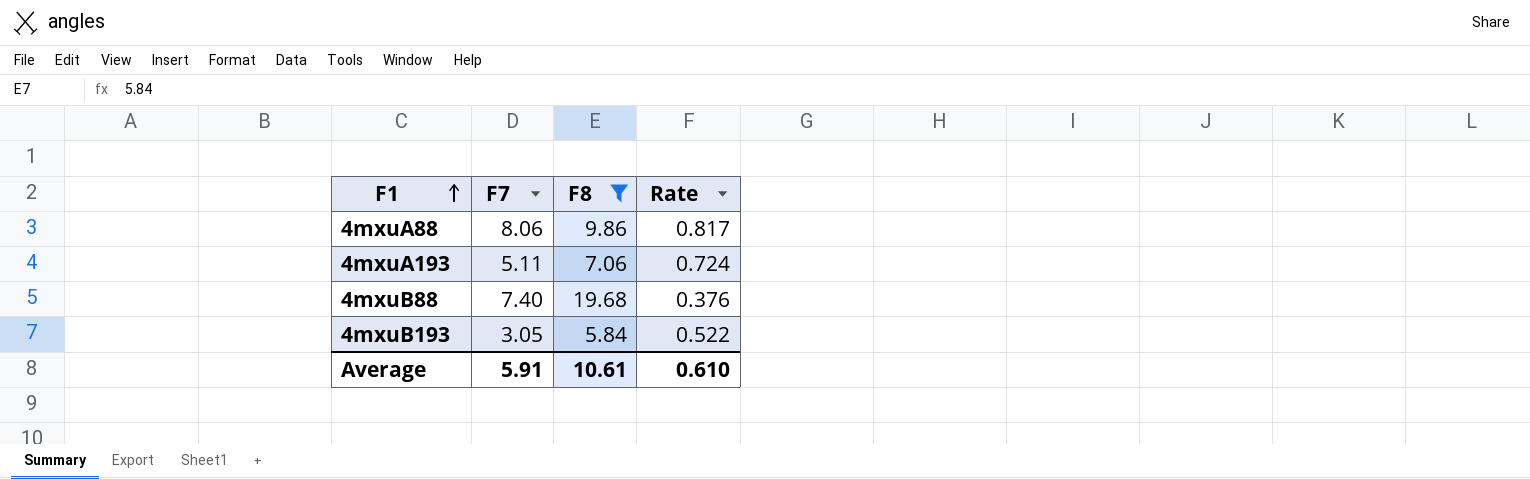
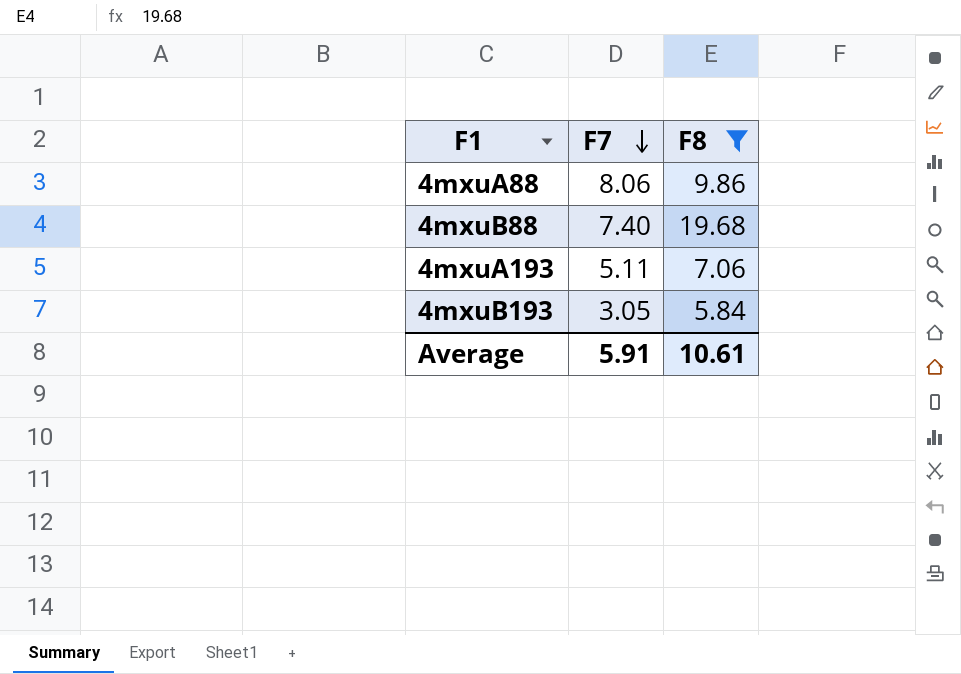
row order: F1 ascending -> F7 descending
column Rate | formula: [F7] / [F8] -> none

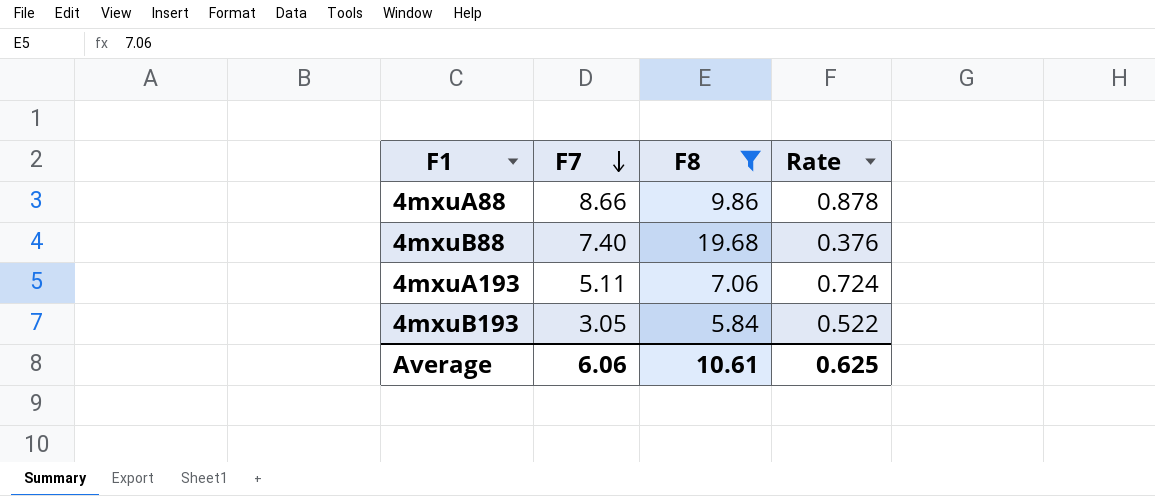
column Rate | formula: none -> [F7] / [F8]
4mxuA88 | F7: 8.06 -> 8.66
Average | F7: 5.91 -> 6.06

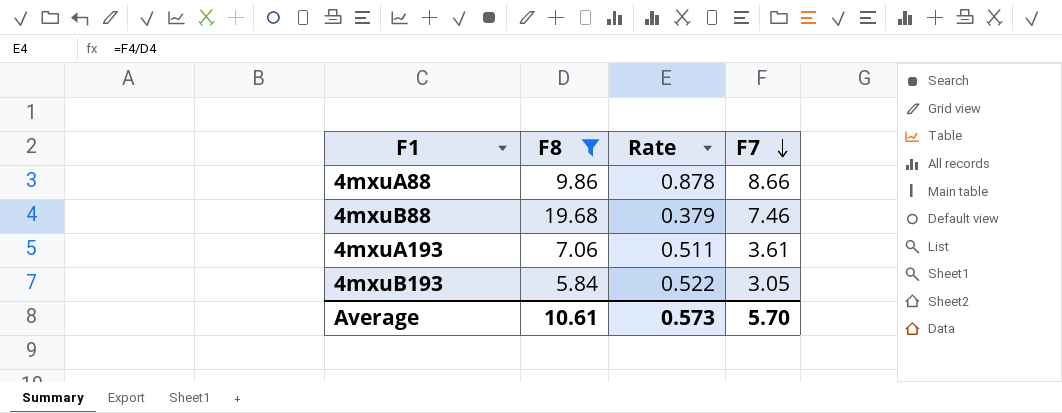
column F7 | position: 2 -> 4
4mxuB88 | Rate: 0.376 -> 0.379
4mxuB88 | F7: 7.40 -> 7.46
4mxuA193 | Rate: 0.724 -> 0.511
4mxuA193 | F7: 5.11 -> 3.61
Average | Rate: 0.625 -> 0.573
Average | F7: 6.06 -> 5.70

